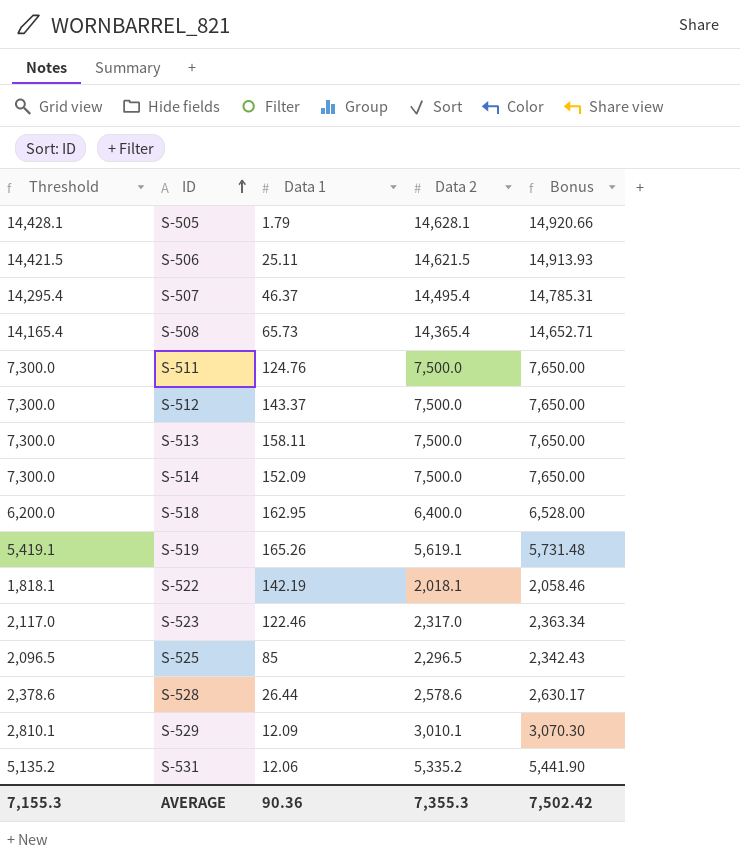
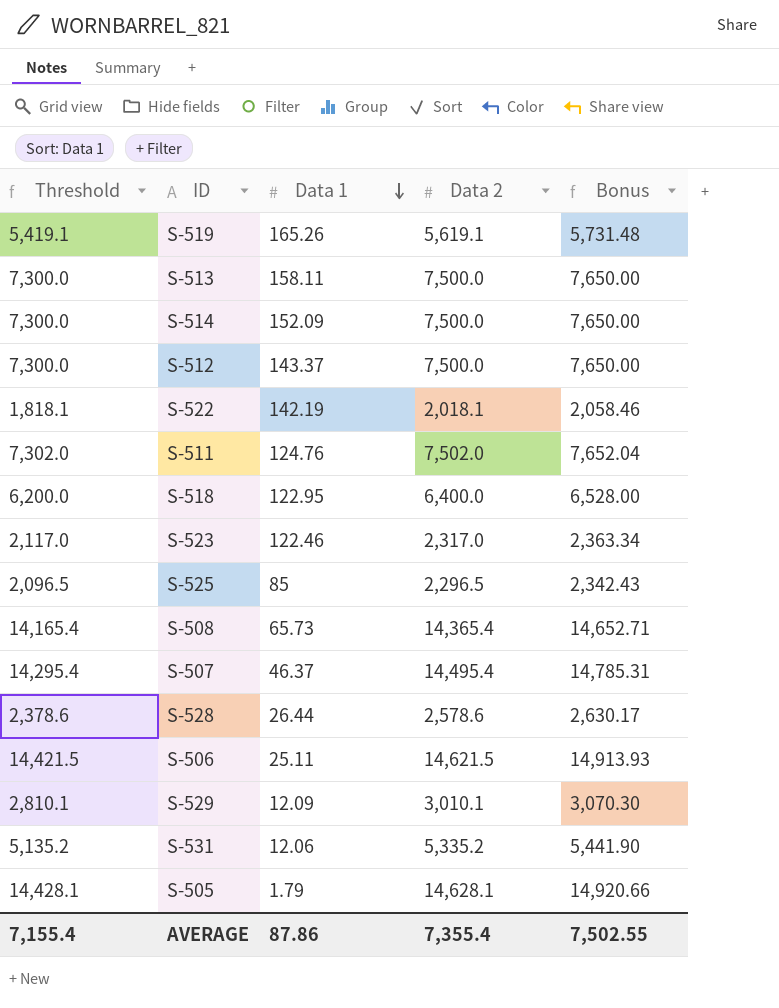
row order: ID ascending -> Data 1 descending
S-511 | Threshold: 7,300.0 -> 7,302.0
S-511 | Data 2: 7,500.0 -> 7,502.0
S-511 | Bonus: 7,650.00 -> 7,652.04
S-518 | Data 1: 162.95 -> 122.95
AVERAGE | Threshold: 7,155.3 -> 7,155.4
AVERAGE | Data 1: 90.36 -> 87.86
AVERAGE | Data 2: 7,355.3 -> 7,355.4
AVERAGE | Bonus: 7,502.42 -> 7,502.55

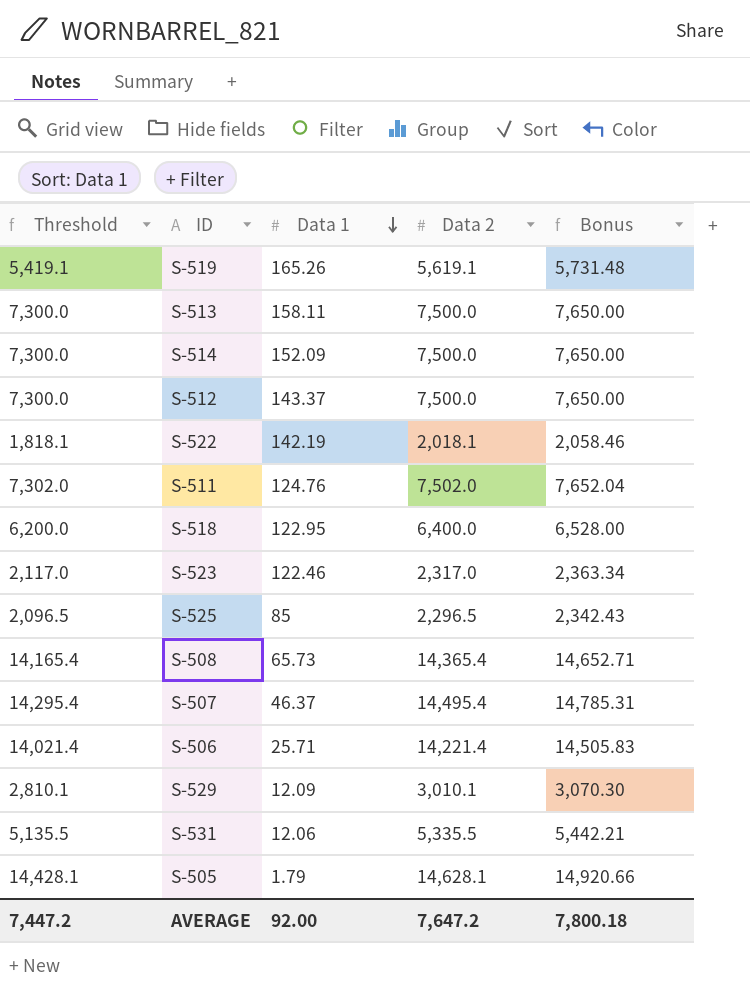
row S-528: 2,378.6 | 26.44 | 2,578.6 | 2,630.17 -> none
S-506 | Threshold: 14,421.5 -> 14,021.4
S-506 | Data 1: 25.11 -> 25.71
S-506 | Data 2: 14,621.5 -> 14,221.4
S-506 | Bonus: 14,913.93 -> 14,505.83
S-531 | Threshold: 5,135.2 -> 5,135.5
S-531 | Data 2: 5,335.2 -> 5,335.5
S-531 | Bonus: 5,441.90 -> 5,442.21
AVERAGE | Threshold: 7,155.4 -> 7,447.2
AVERAGE | Data 1: 87.86 -> 92.00
AVERAGE | Data 2: 7,355.4 -> 7,647.2
AVERAGE | Bonus: 7,502.55 -> 7,800.18

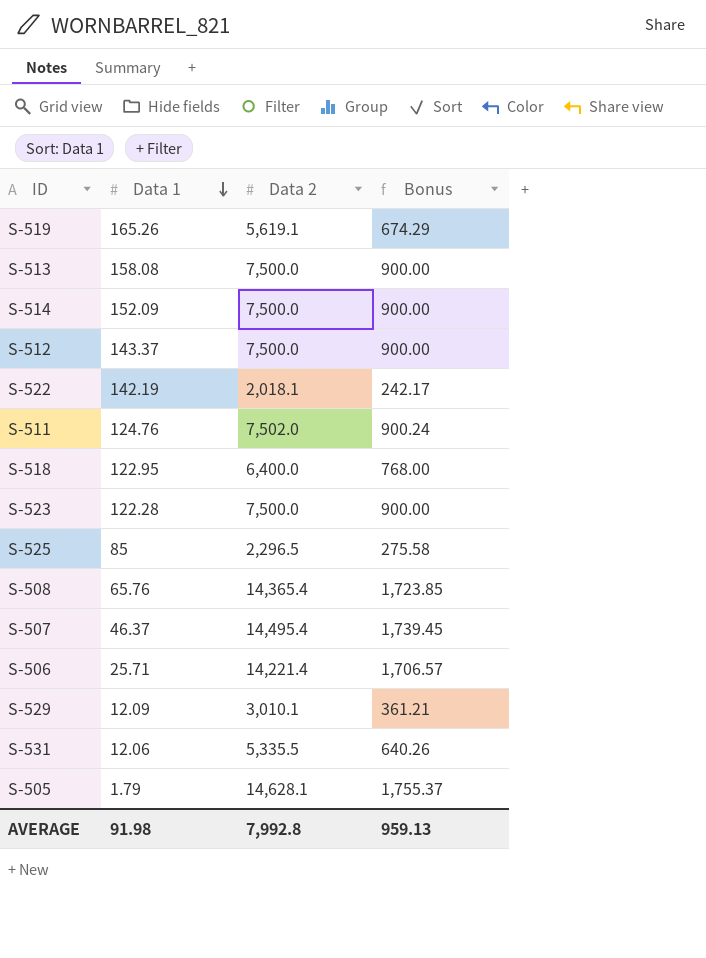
column Threshold | formula: [Data 2] - 200 -> none
column Bonus | formula: [Data 2] * 1.02 -> [Data 2] * 0.12
S-513 | Data 1: 158.11 -> 158.08
S-523 | Data 1: 122.46 -> 122.28
S-523 | Data 2: 2,317.0 -> 7,500.0
S-508 | Data 1: 65.73 -> 65.76
AVERAGE | Data 1: 92.00 -> 91.98
AVERAGE | Data 2: 7,647.2 -> 7,992.8
AVERAGE | Bonus: 7,800.18 -> 959.13

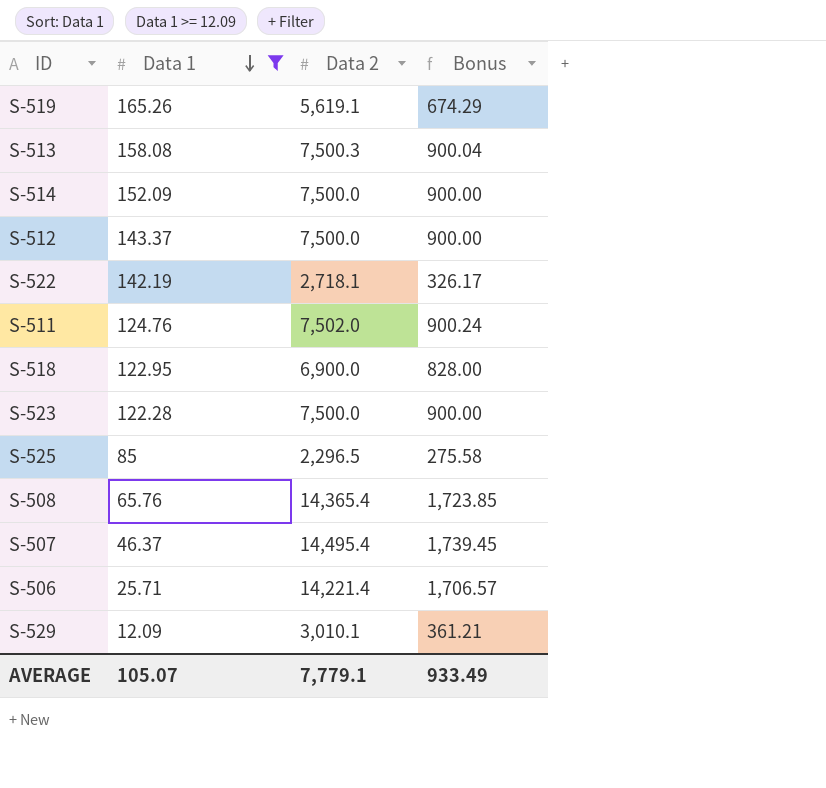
filter: none -> Data 1 >= 12.09
S-513 | Data 2: 7,500.0 -> 7,500.3
S-513 | Bonus: 900.00 -> 900.04
S-522 | Data 2: 2,018.1 -> 2,718.1
S-522 | Bonus: 242.17 -> 326.17
S-518 | Data 2: 6,400.0 -> 6,900.0
S-518 | Bonus: 768.00 -> 828.00
AVERAGE | Data 1: 91.98 -> 105.07
AVERAGE | Data 2: 7,992.8 -> 7,779.1
AVERAGE | Bonus: 959.13 -> 933.49

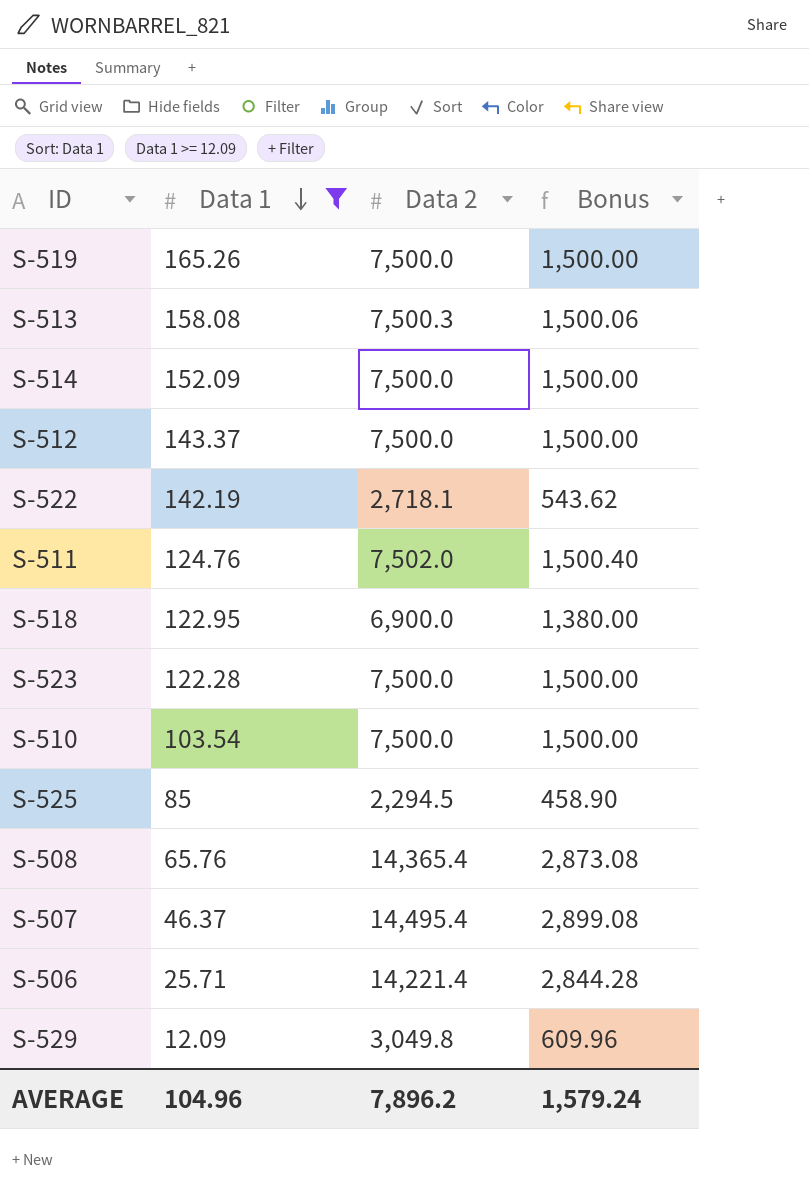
column Bonus | formula: [Data 2] * 0.12 -> [Data 2] * 0.2
S-519 | Data 2: 5,619.1 -> 7,500.0
row S-510: none -> 103.54 | 7,500.0 | 1,500.00
S-525 | Data 2: 2,296.5 -> 2,294.5
S-529 | Data 2: 3,010.1 -> 3,049.8
AVERAGE | Data 1: 105.07 -> 104.96
AVERAGE | Data 2: 7,779.1 -> 7,896.2
AVERAGE | Bonus: 933.49 -> 1,579.24

